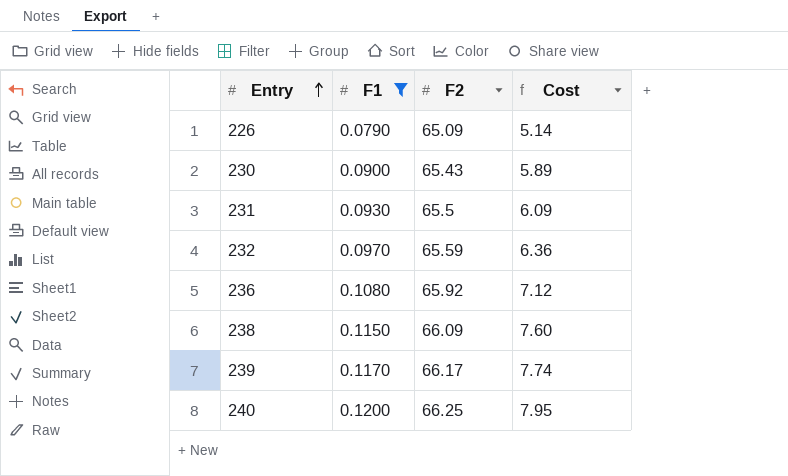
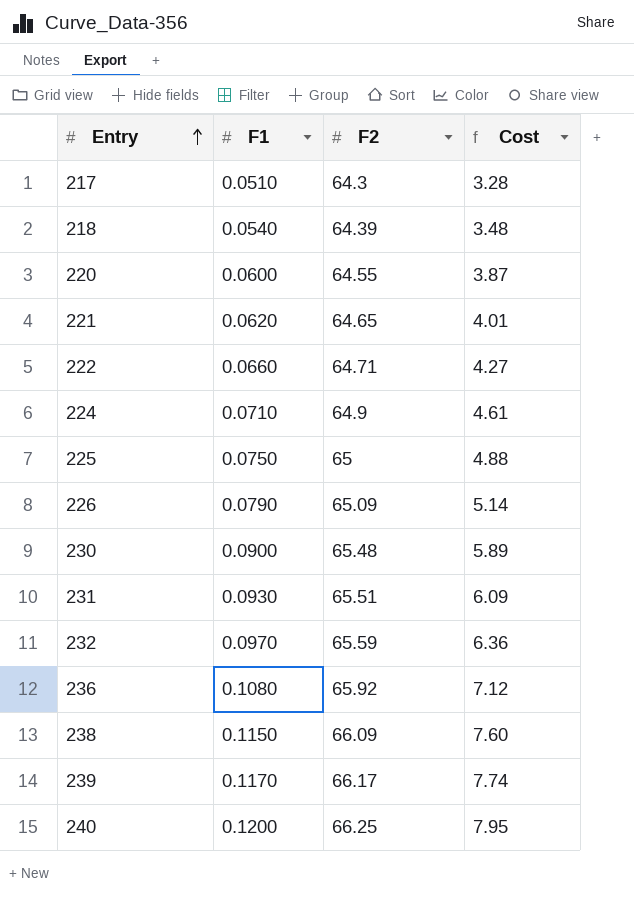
filter: F1 >= 0.0790 -> none
230 | F2: 65.43 -> 65.48
231 | F2: 65.5 -> 65.51

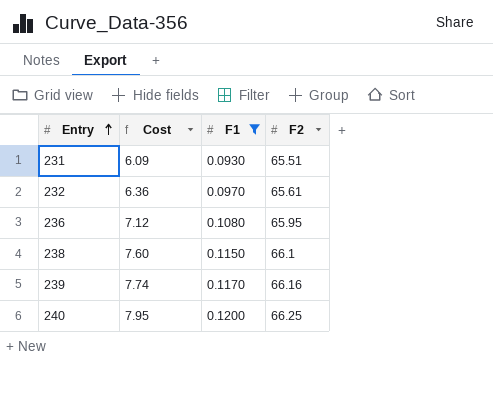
filter: none -> F1 >= 0.0930
column Cost | position: 4 -> 2
232 | F2: 65.59 -> 65.61
236 | F2: 65.92 -> 65.95
238 | F2: 66.09 -> 66.1
239 | F2: 66.17 -> 66.16

